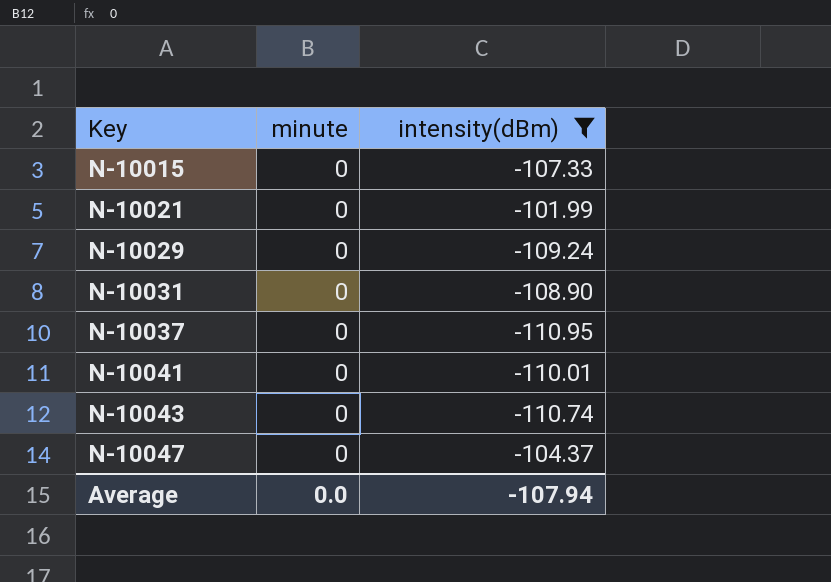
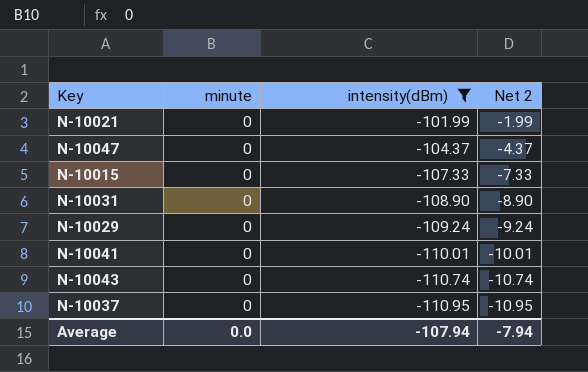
row order: Key ascending -> intensity(dBm) descending
column Net 2 | formula: none -> [intensity(dBm)] + 100

